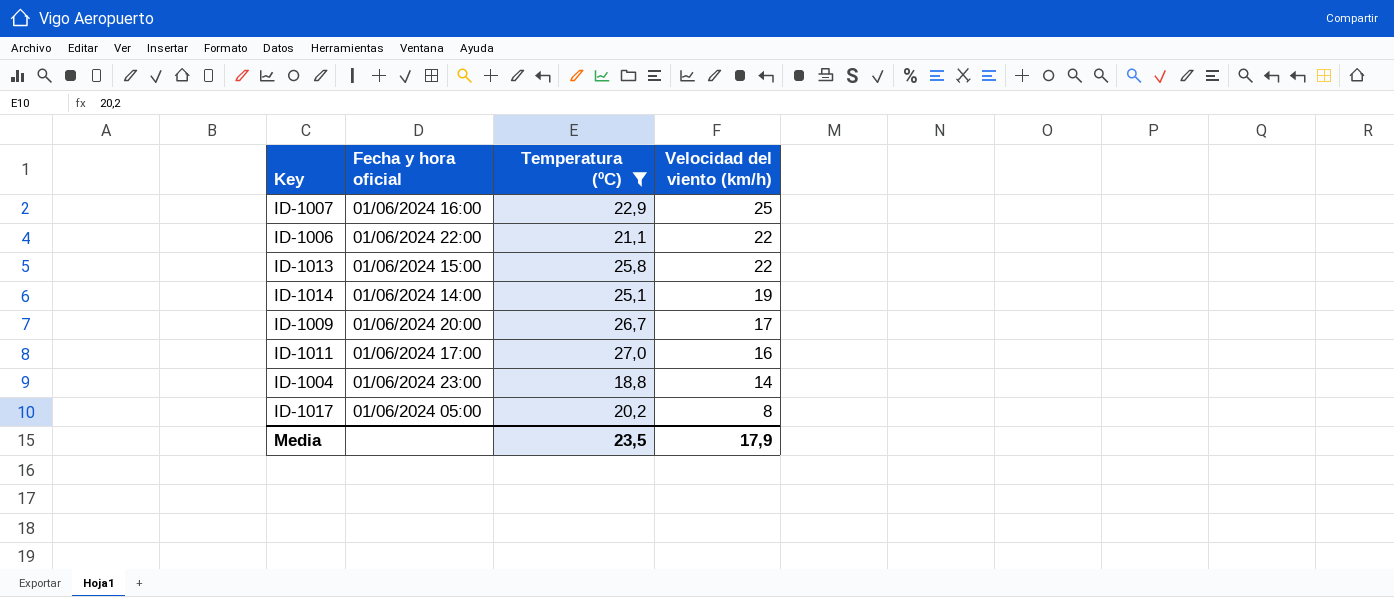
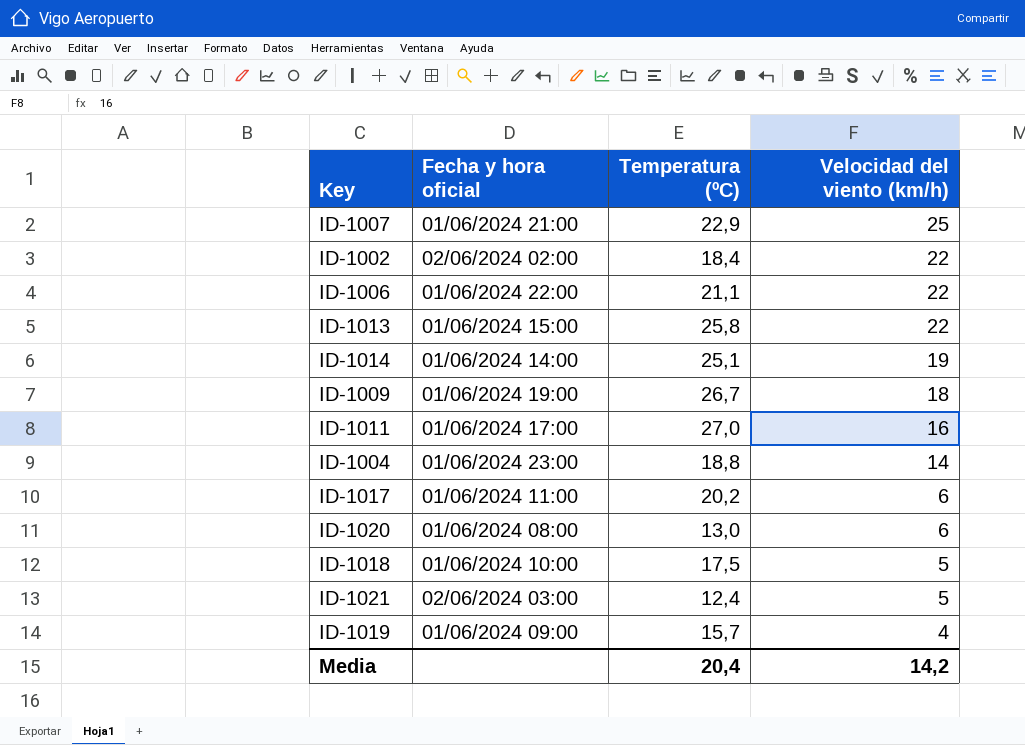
filter: Temperatura (ºC) >= 18,8 -> none
ID-1007 | Fecha y hora oficial: 01/06/2024 16:00 -> 01/06/2024 21:00
ID-1009 | Fecha y hora oficial: 01/06/2024 20:00 -> 01/06/2024 19:00
ID-1009 | Velocidad del viento (km/h): 17 -> 18
ID-1017 | Fecha y hora oficial: 01/06/2024 05:00 -> 01/06/2024 11:00
ID-1017 | Velocidad del viento (km/h): 8 -> 6
Media | Temperatura (ºC): 23,5 -> 20,4
Media | Velocidad del viento (km/h): 17,9 -> 14,2

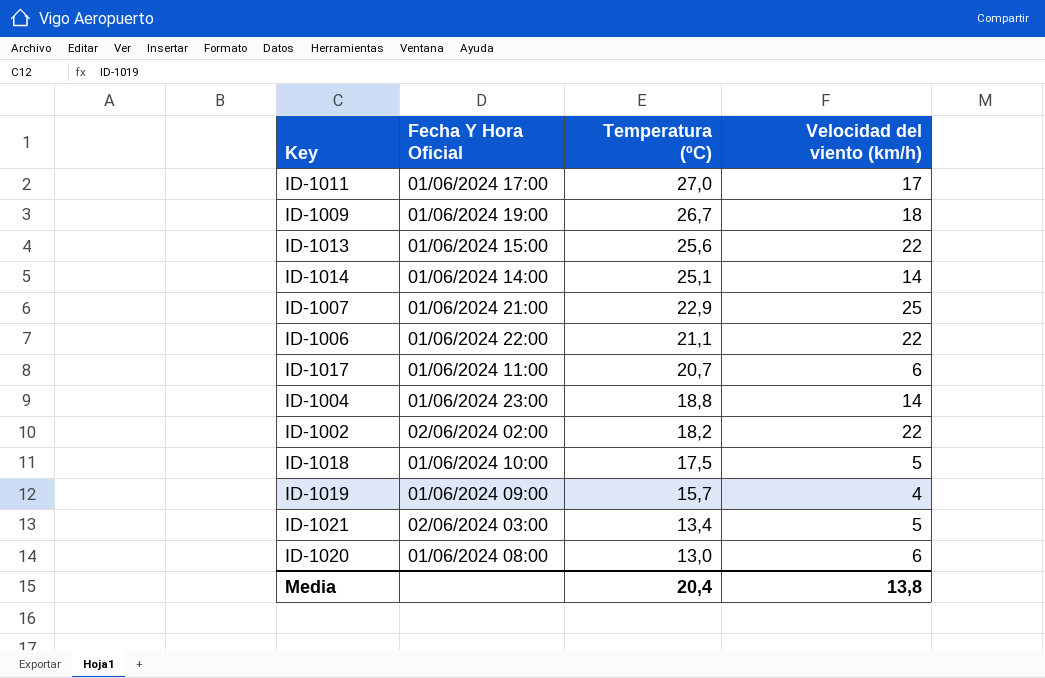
row order: Velocidad del viento (km/h) descending -> Temperatura (ºC) descending
column name: Fecha y hora oficial -> Fecha Y Hora Oficial
ID-1011 | Velocidad del viento (km/h): 16 -> 17
ID-1013 | Temperatura (ºC): 25,8 -> 25,6
ID-1014 | Velocidad del viento (km/h): 19 -> 14
ID-1017 | Temperatura (ºC): 20,2 -> 20,7
ID-1002 | Temperatura (ºC): 18,4 -> 18,2
ID-1021 | Temperatura (ºC): 12,4 -> 13,4
Media | Velocidad del viento (km/h): 14,2 -> 13,8

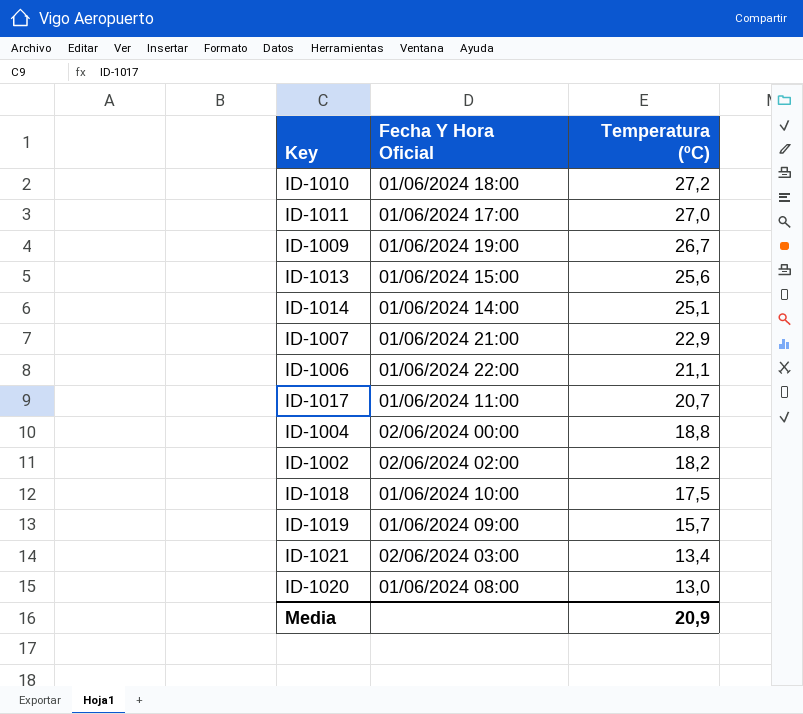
column Velocidad del viento (km/h) | position: 4 -> none
row ID-1010: none -> 01/06/2024 18:00 | 27,2
ID-1004 | Fecha Y Hora Oficial: 01/06/2024 23:00 -> 02/06/2024 00:00
Media | Temperatura (ºC): 20,4 -> 20,9

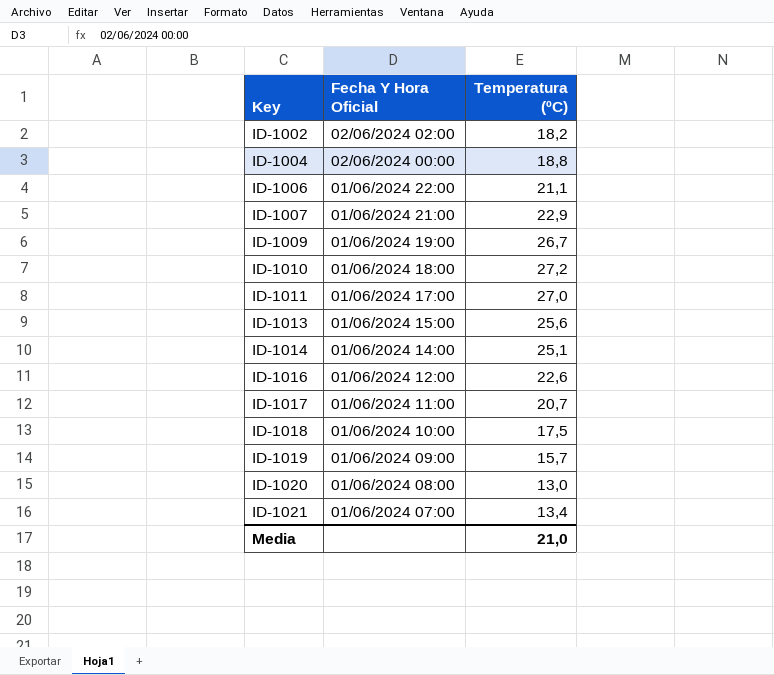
row order: Temperatura (ºC) descending -> Key ascending
row ID-1016: none -> 01/06/2024 12:00 | 22,6
ID-1021 | Fecha Y Hora Oficial: 02/06/2024 03:00 -> 01/06/2024 07:00
Media | Temperatura (ºC): 20,9 -> 21,0

